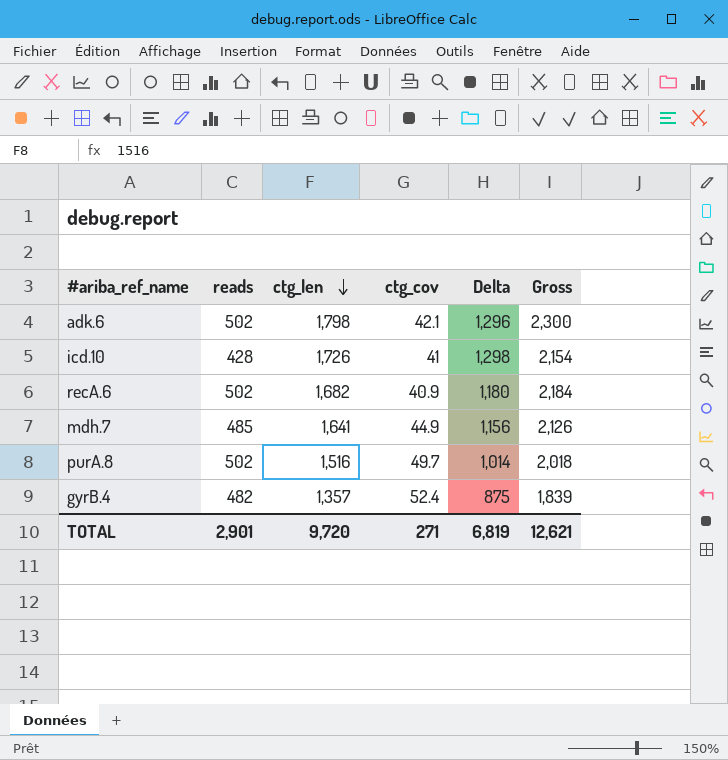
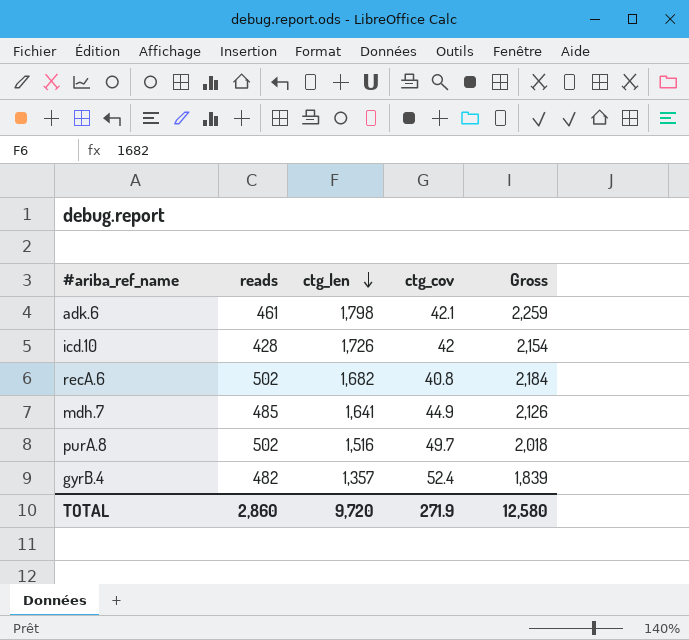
column Delta | formula: [ctg_len] - [reads] -> none
adk.6 | reads: 502 -> 461
adk.6 | Gross: 2,300 -> 2,259
icd.10 | ctg_cov: 41 -> 42
recA.6 | ctg_cov: 40.9 -> 40.8
TOTAL | reads: 2,901 -> 2,860
TOTAL | ctg_cov: 271 -> 271.9
TOTAL | Gross: 12,621 -> 12,580

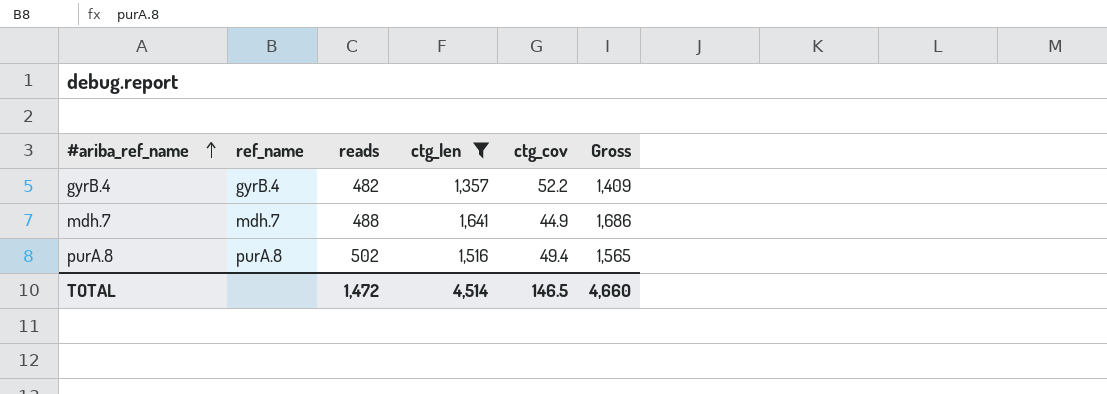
filter: none -> ctg_len <= 1,641
row order: ctg_len descending -> #ariba_ref_name ascending
column ref_name | position: none -> 2
column Gross | formula: [reads] + [ctg_len] -> [ctg_len] + [ctg_cov]
gyrB.4 | ctg_cov: 52.4 -> 52.2
mdh.7 | reads: 485 -> 488
purA.8 | ctg_cov: 49.7 -> 49.4
TOTAL | reads: 2,860 -> 1,472
TOTAL | ctg_len: 9,720 -> 4,514
TOTAL | ctg_cov: 271.9 -> 146.5
TOTAL | Gross: 12,580 -> 4,660

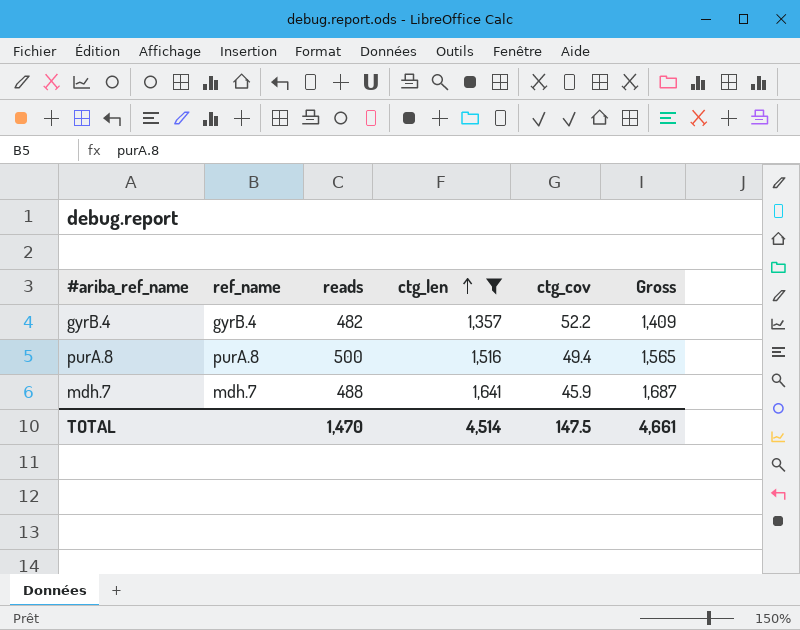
row order: #ariba_ref_name ascending -> ctg_len ascending
purA.8 | reads: 502 -> 500
mdh.7 | ctg_cov: 44.9 -> 45.9
mdh.7 | Gross: 1,686 -> 1,687
TOTAL | reads: 1,472 -> 1,470
TOTAL | ctg_cov: 146.5 -> 147.5
TOTAL | Gross: 4,660 -> 4,661

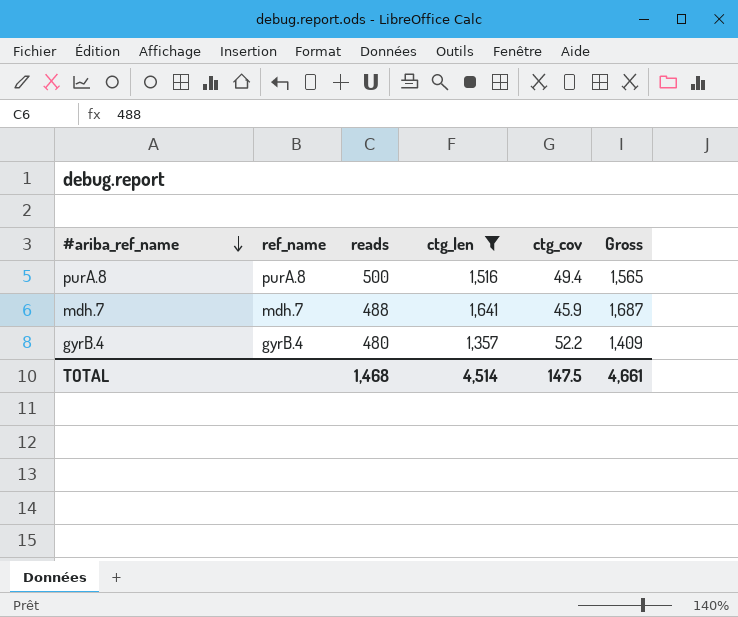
row order: ctg_len ascending -> #ariba_ref_name descending
gyrB.4 | reads: 482 -> 480
TOTAL | reads: 1,470 -> 1,468

